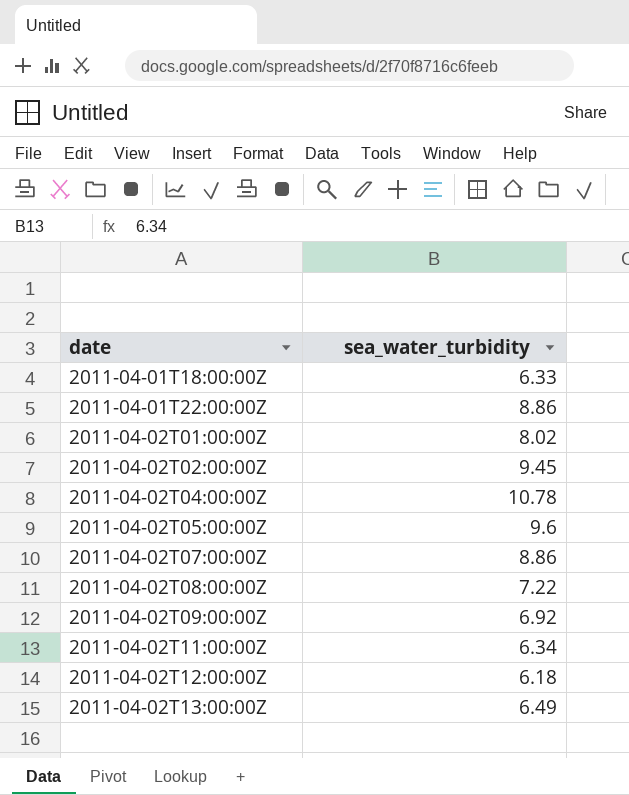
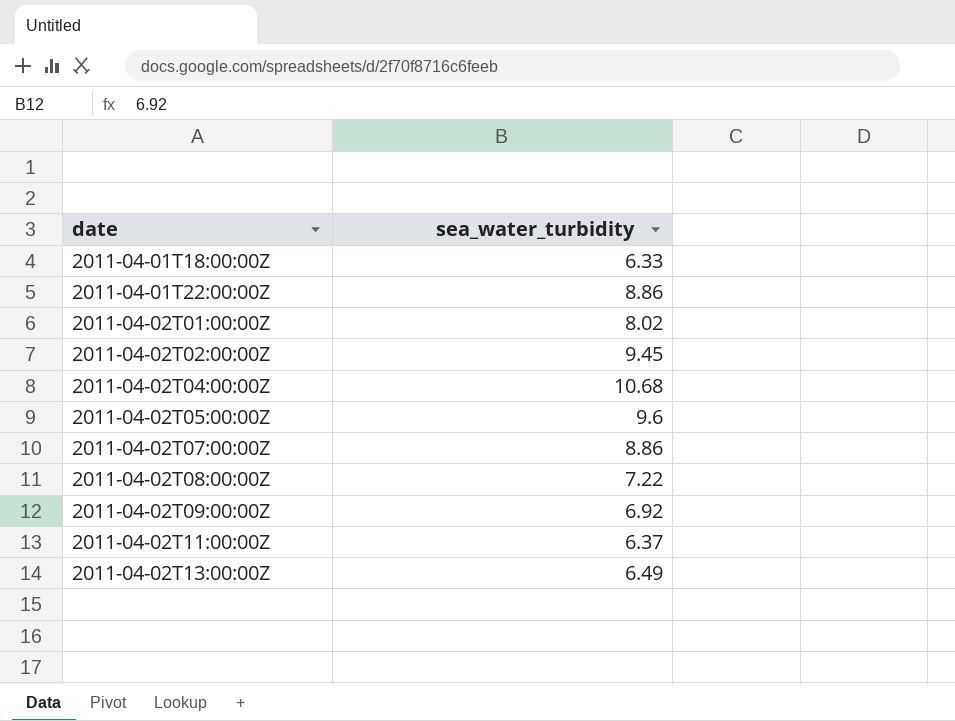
row 2011-04-02T12:00:00Z: 6.18 -> none
2011-04-02T04:00:00Z | sea_water_turbidity: 10.78 -> 10.68
2011-04-02T11:00:00Z | sea_water_turbidity: 6.34 -> 6.37

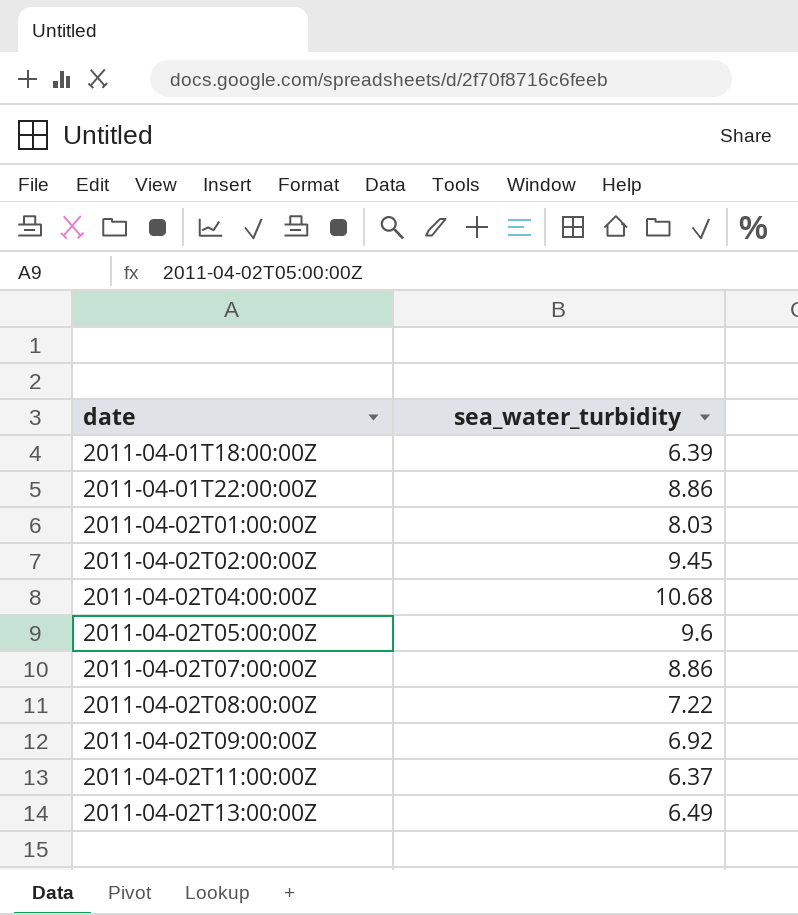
2011-04-01T18:00:00Z | sea_water_turbidity: 6.33 -> 6.39
2011-04-02T01:00:00Z | sea_water_turbidity: 8.02 -> 8.03

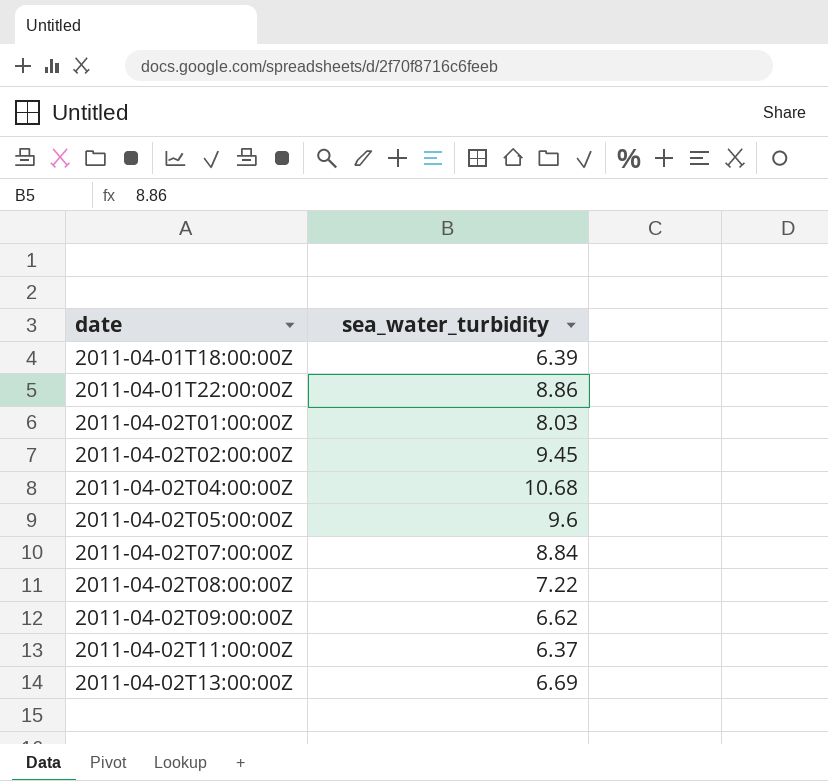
2011-04-02T07:00:00Z | sea_water_turbidity: 8.86 -> 8.84
2011-04-02T09:00:00Z | sea_water_turbidity: 6.92 -> 6.62
2011-04-02T13:00:00Z | sea_water_turbidity: 6.49 -> 6.69

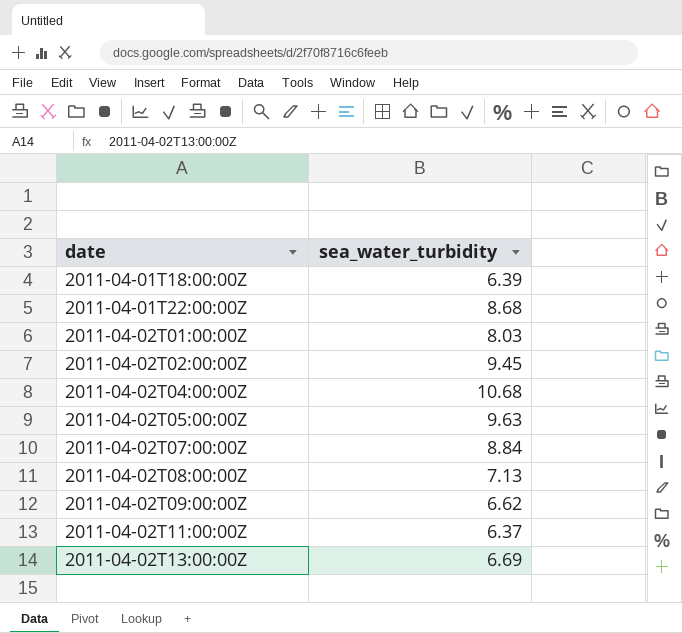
2011-04-01T22:00:00Z | sea_water_turbidity: 8.86 -> 8.68
2011-04-02T05:00:00Z | sea_water_turbidity: 9.6 -> 9.63
2011-04-02T08:00:00Z | sea_water_turbidity: 7.22 -> 7.13

